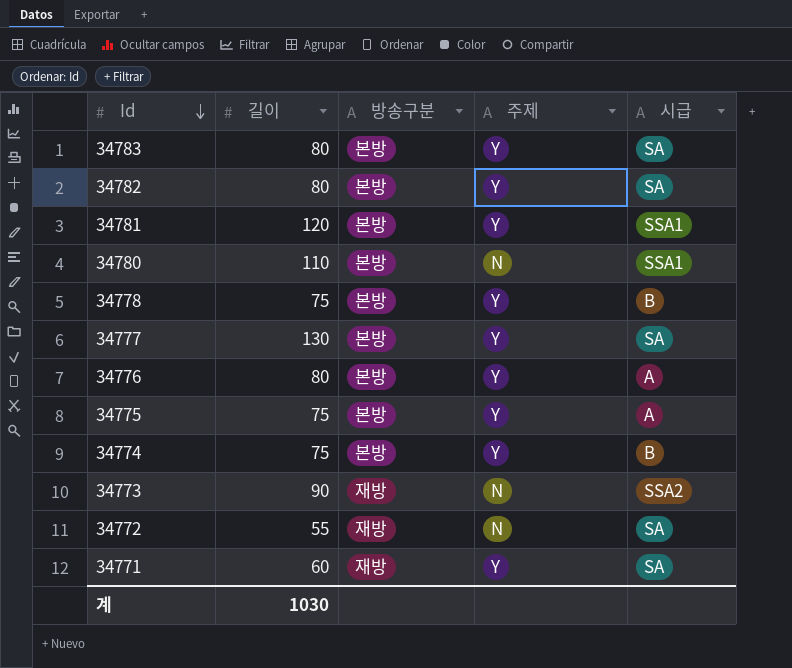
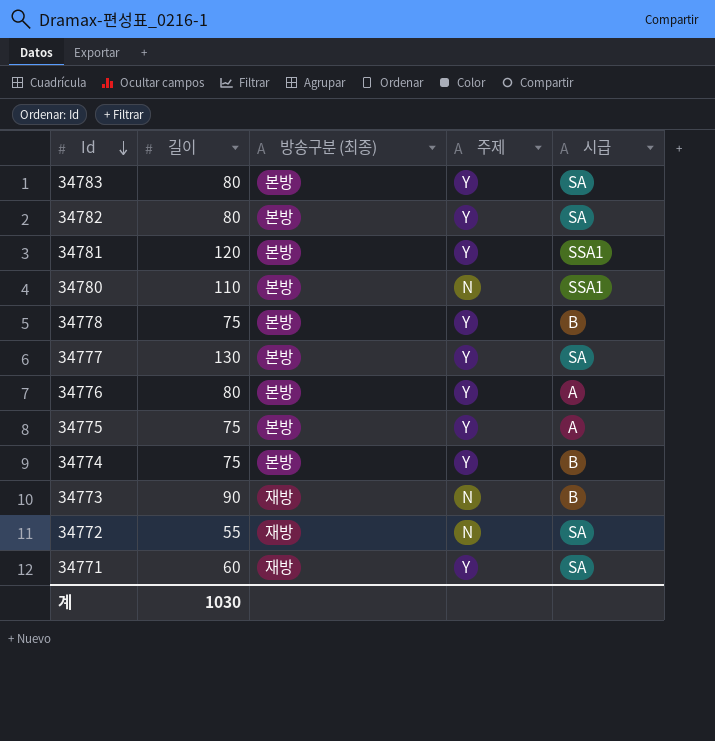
column name: 방송구분 -> 방송구분 (최종)
34773 | 시급: SSA2 -> B

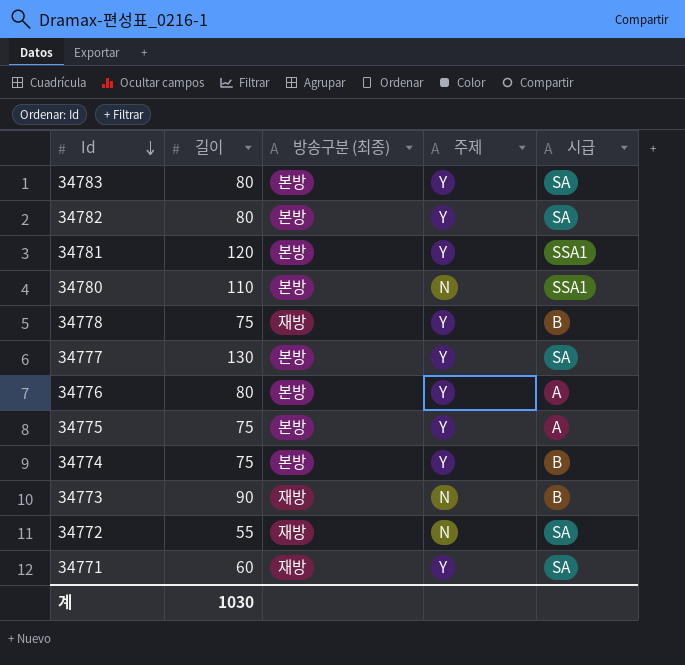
34778 | 방송구분 (최종): 본방 -> 재방

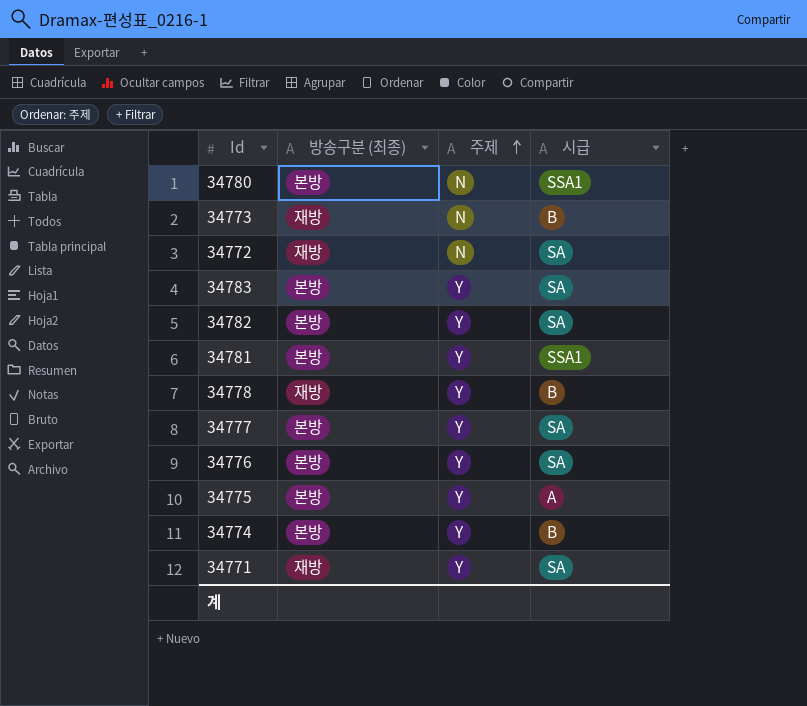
row order: Id descending -> 주제 ascending
column 길이 | position: 2 -> none
34776 | 시급: A -> SA

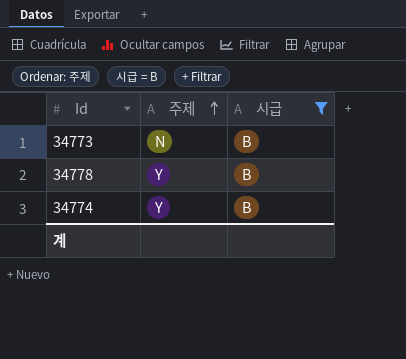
filter: none -> 시급 = B
column 방송구분 (최종) | position: 2 -> none

